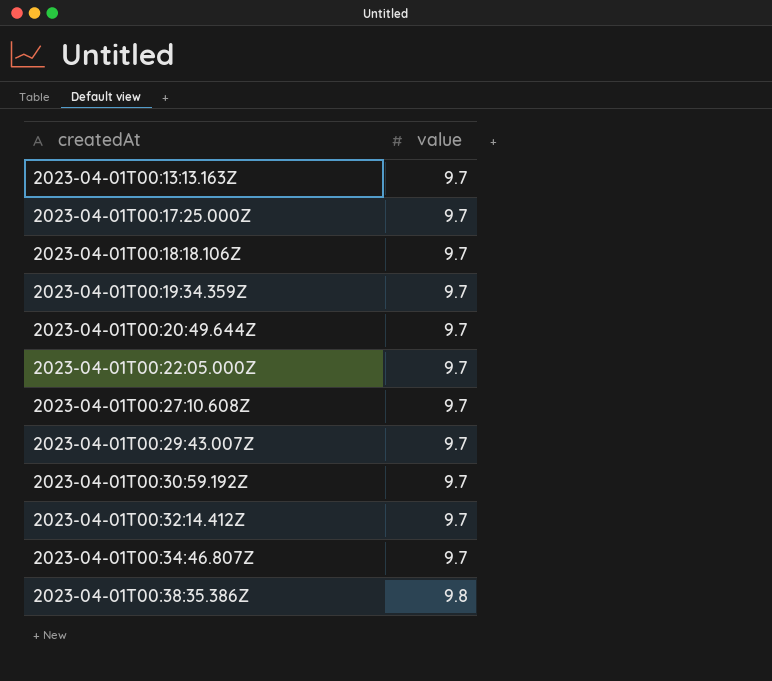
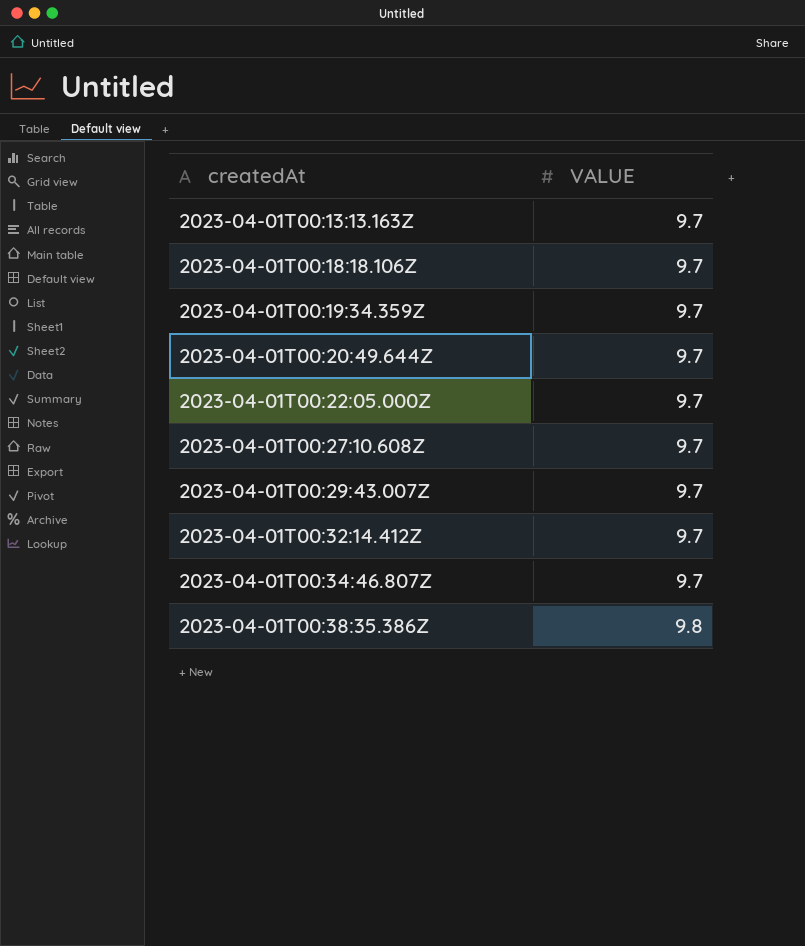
column name: value -> VALUE
row 2023-04-01T00:17:25.000Z: 9.7 -> none
row 2023-04-01T00:30:59.192Z: 9.7 -> none

